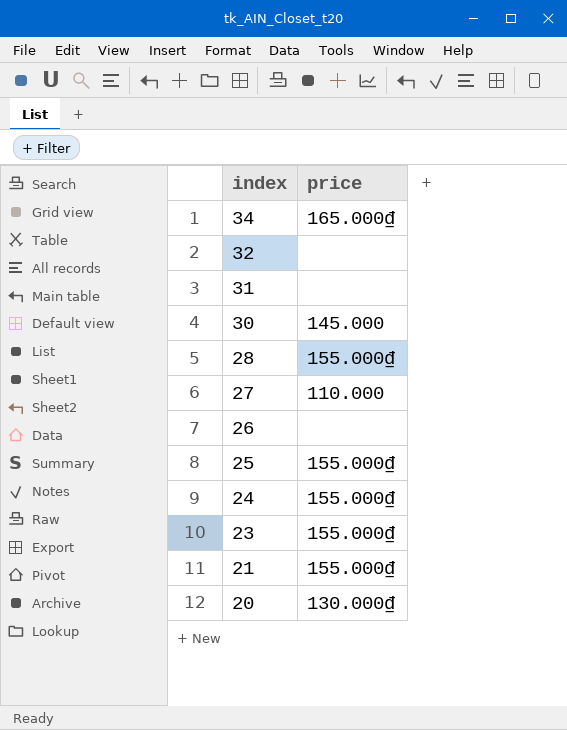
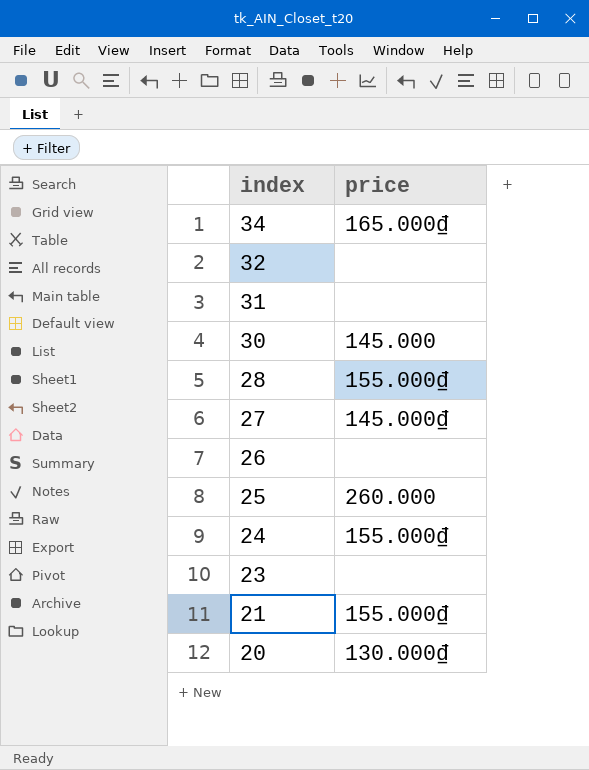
27 | price: 110.000 -> 145.000₫
25 | price: 155.000₫ -> 260.000
23 | price: 155.000₫ -> none

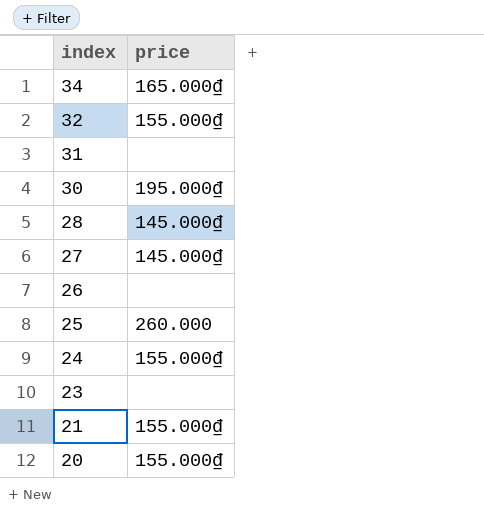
32 | price: none -> 155.000₫
30 | price: 145.000 -> 195.000₫
28 | price: 155.000₫ -> 145.000₫
20 | price: 130.000₫ -> 155.000₫

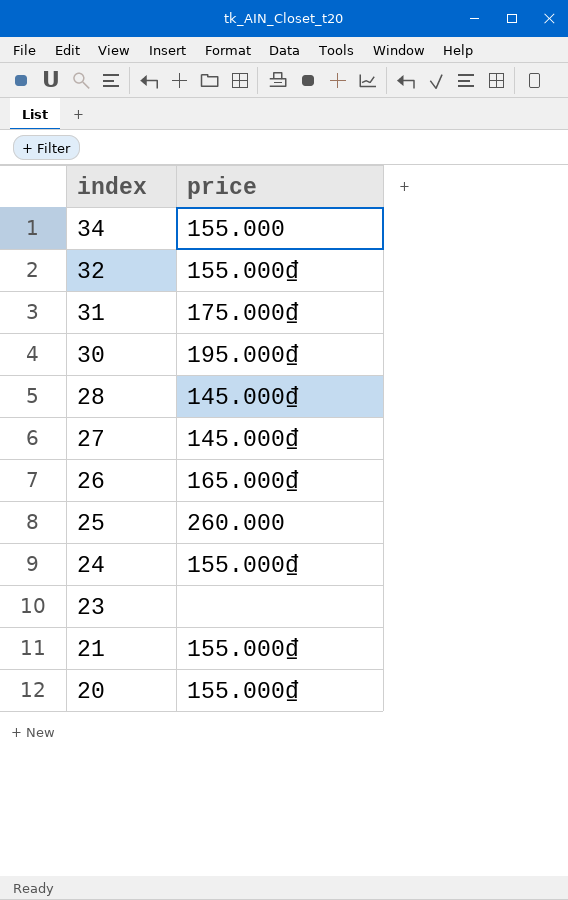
34 | price: 165.000₫ -> 155.000
31 | price: none -> 175.000₫
26 | price: none -> 165.000₫

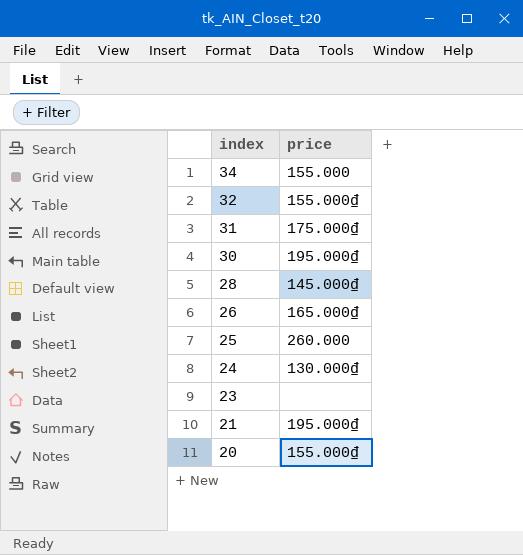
row 27: 145.000₫ -> none
24 | price: 155.000₫ -> 130.000₫
21 | price: 155.000₫ -> 195.000₫

